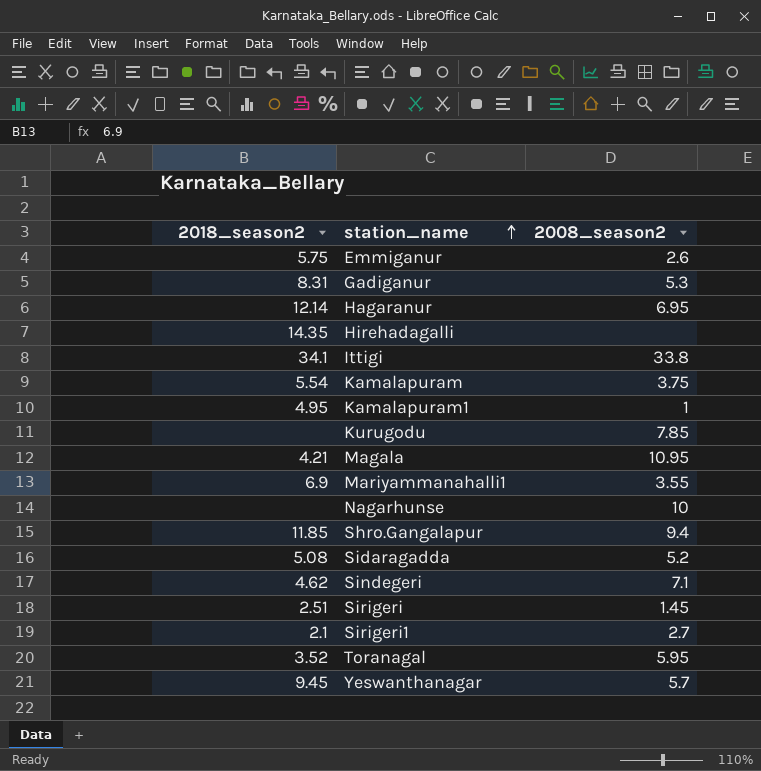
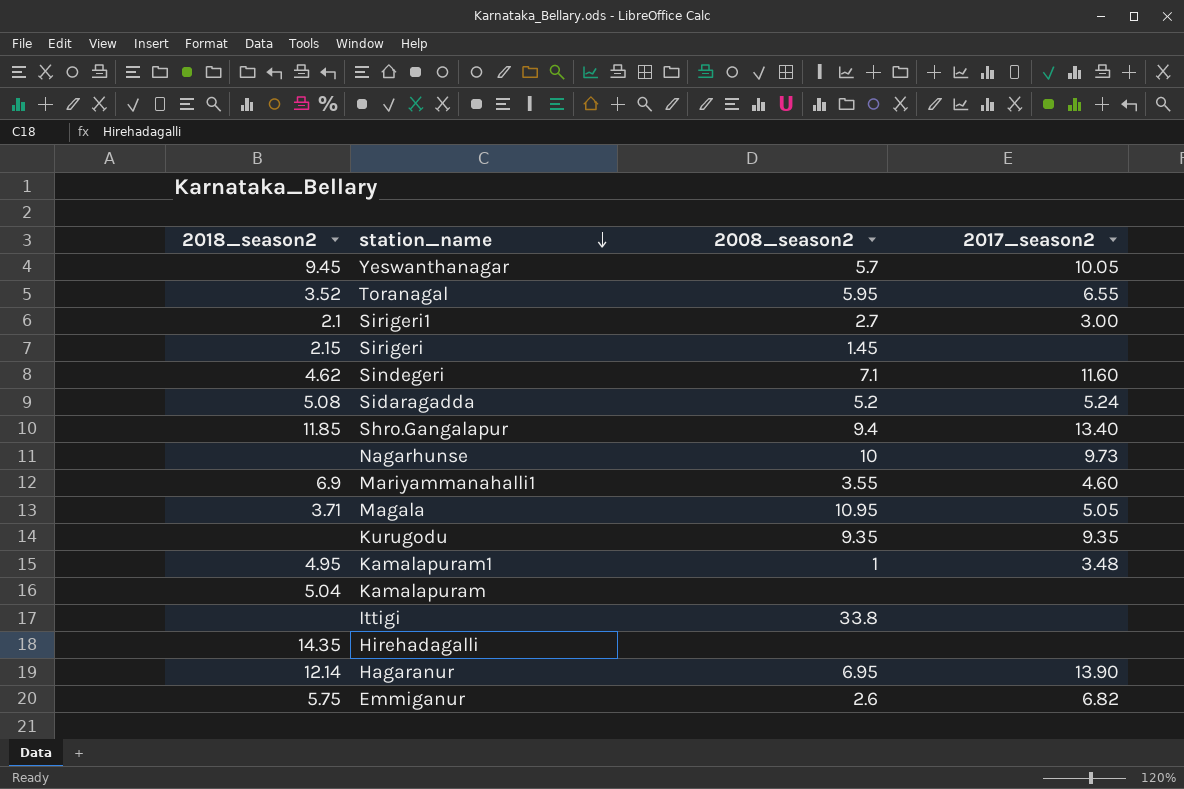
row order: station_name ascending -> station_name descending
column 2017_season2 | position: none -> 4
row Gadiganur: 8.31 | 5.3 -> none
Sirigeri | 2018_season2: 2.51 -> 2.15
Magala | 2018_season2: 4.21 -> 3.71
Kurugodu | 2008_season2: 7.85 -> 9.35
Kamalapuram | 2018_season2: 5.54 -> 5.04
Kamalapuram | 2008_season2: 3.75 -> none
Ittigi | 2018_season2: 34.1 -> none

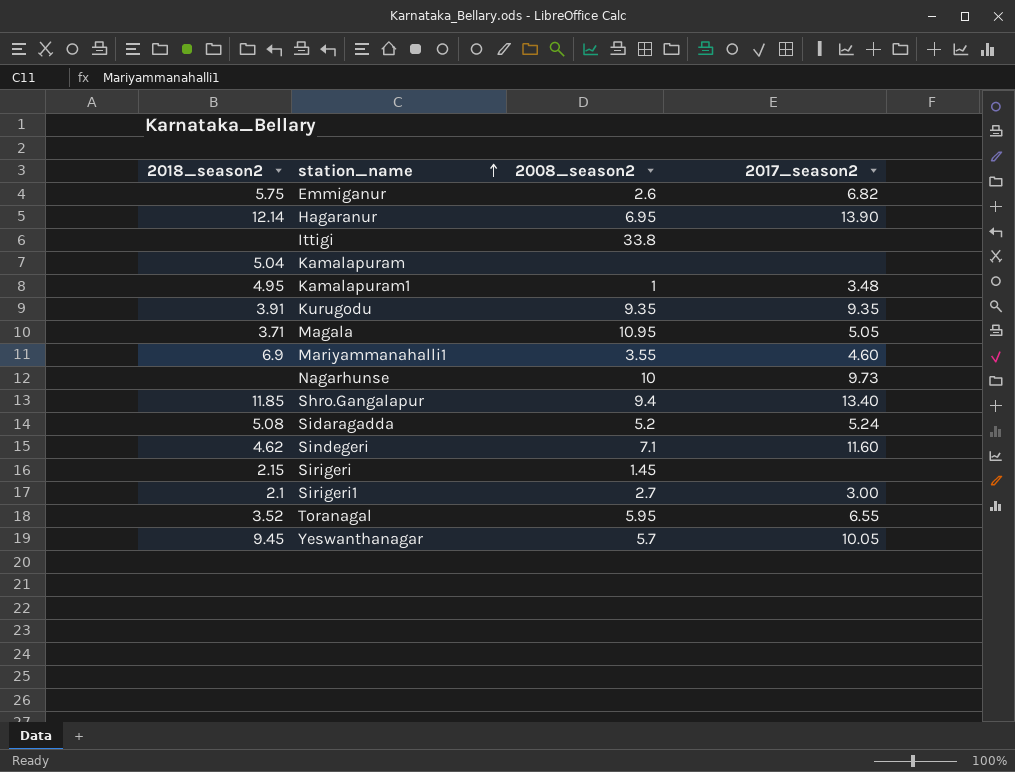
row order: station_name descending -> station_name ascending
row Hirehadagalli: 14.35 | none | none -> none
Kurugodu | 2018_season2: none -> 3.91

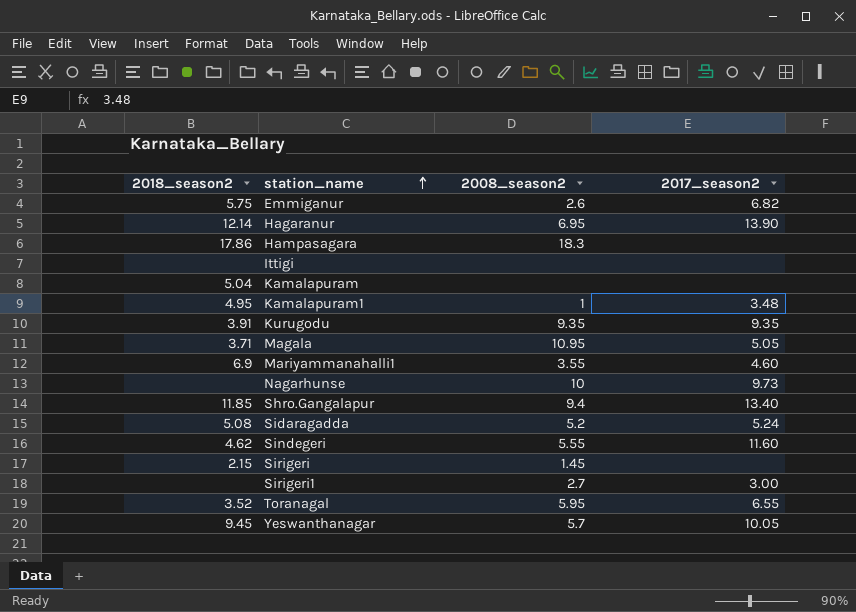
row Hampasagara: none -> 17.86 | 18.3 | none
Ittigi | 2008_season2: 33.8 -> none
Sindegeri | 2008_season2: 7.1 -> 5.55
Sirigeri1 | 2018_season2: 2.1 -> none

